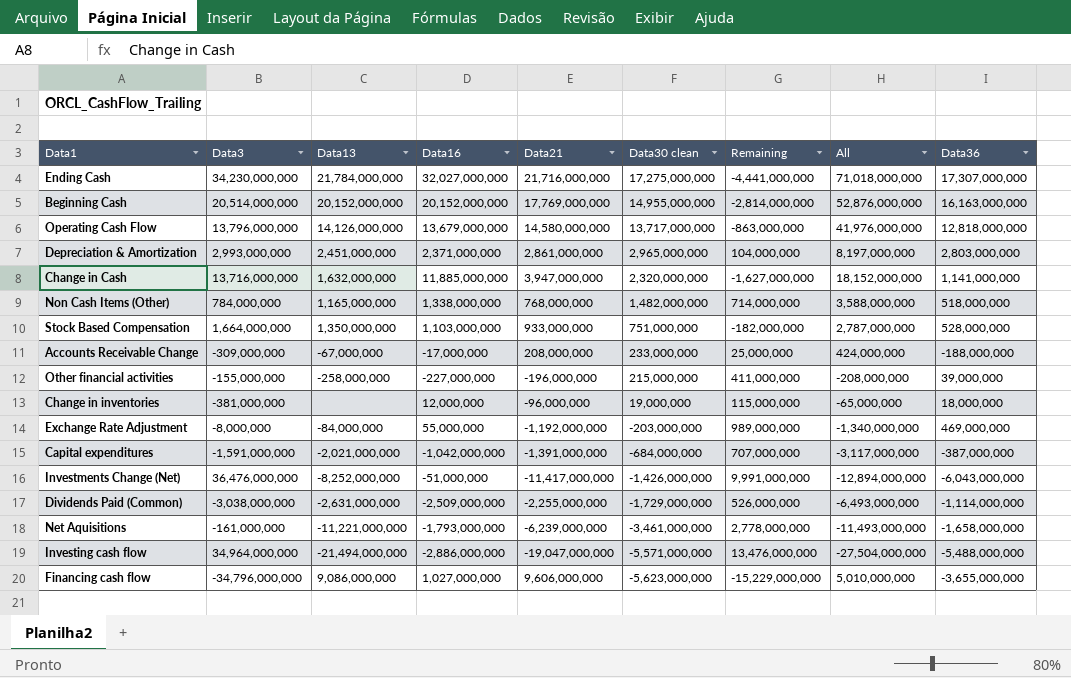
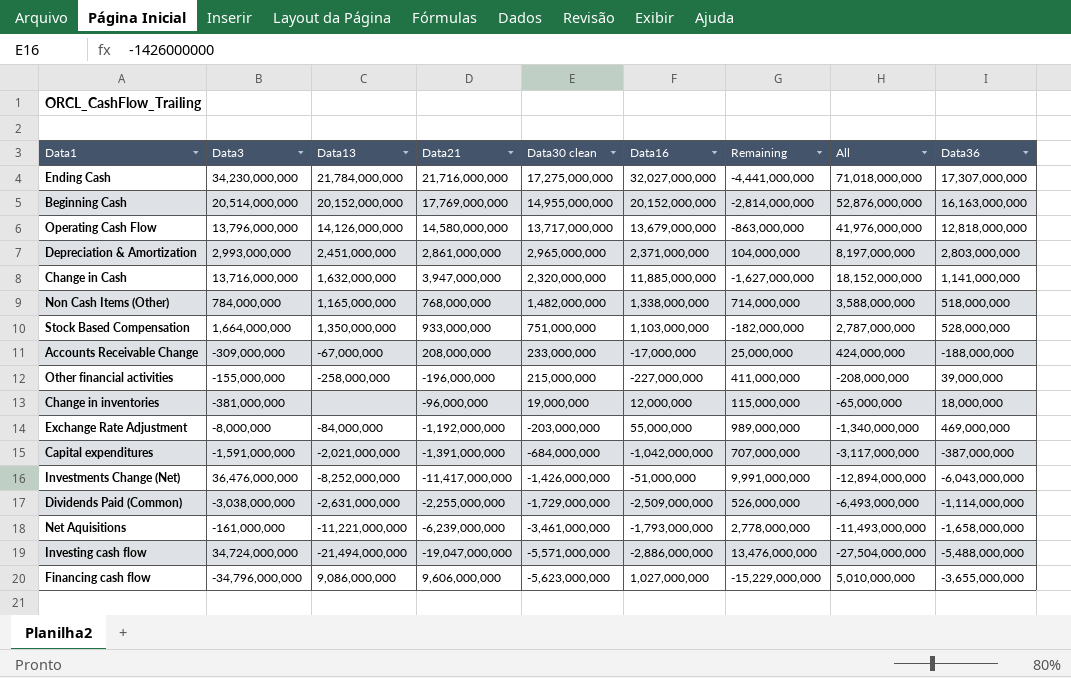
column Data16 | position: 4 -> 6
Investing cash flow | Data3: 34,964,000,000 -> 34,724,000,000

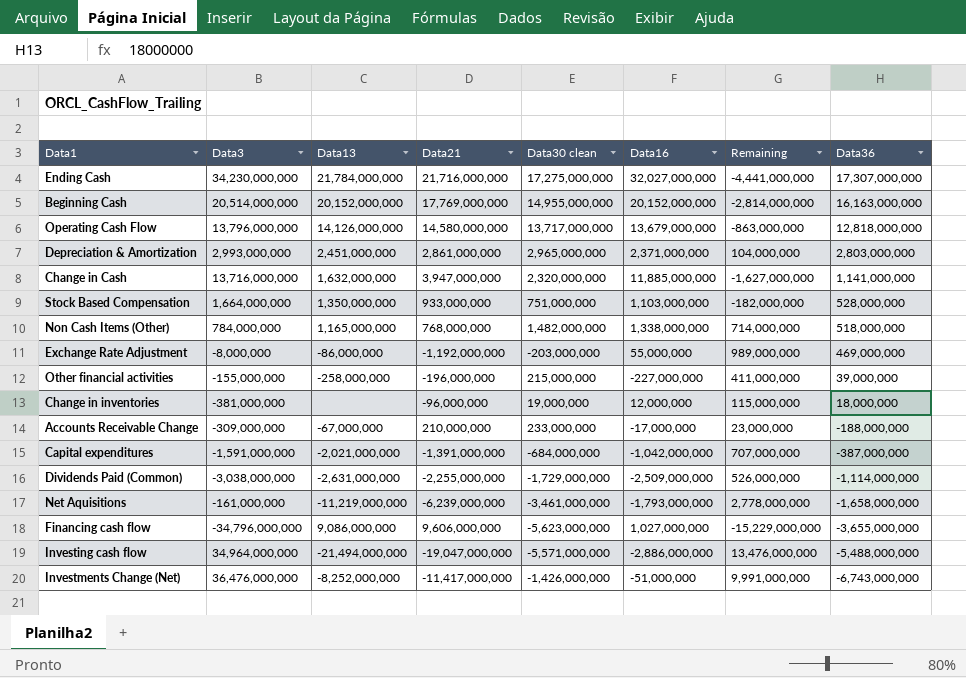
row order: Data30 clean descending -> Data36 descending
column All | formula: [Data21] + [Data30 clean] + [Data16] -> none
Exchange Rate Adjustment | Data13: -84,000,000 -> -86,000,000
Accounts Receivable Change | Data21: 208,000,000 -> 210,000,000
Accounts Receivable Change | Remaining: 25,000,000 -> 23,000,000
Net Aquisitions | Data13: -11,221,000,000 -> -11,219,000,000
Investing cash flow | Data3: 34,724,000,000 -> 34,964,000,000
Investments Change (Net) | Data36: -6,043,000,000 -> -6,743,000,000

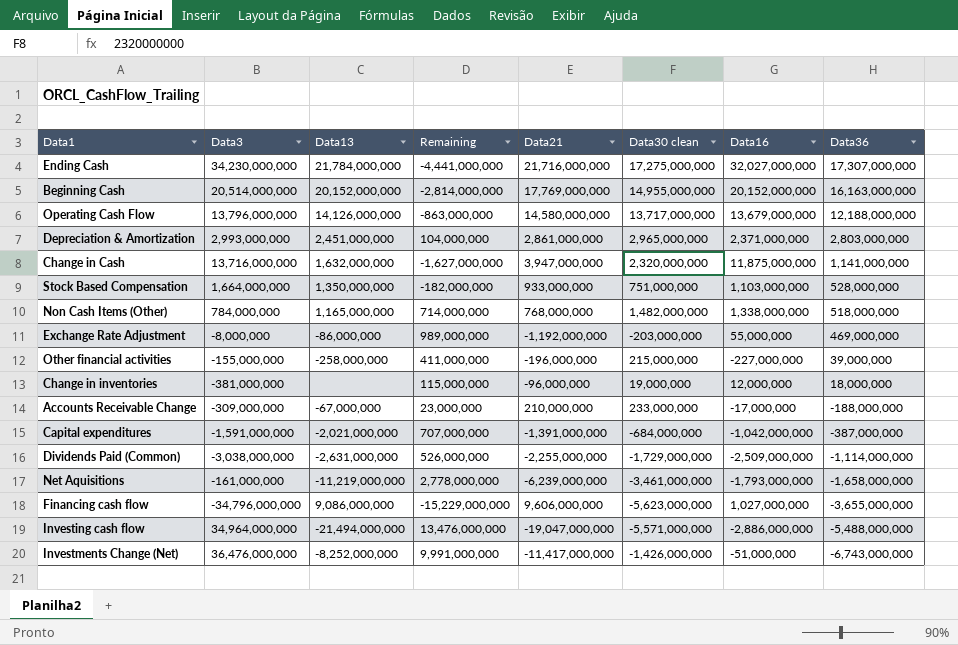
column Remaining | position: 7 -> 4
Operating Cash Flow | Data36: 12,818,000,000 -> 12,188,000,000
Change in Cash | Data16: 11,885,000,000 -> 11,875,000,000

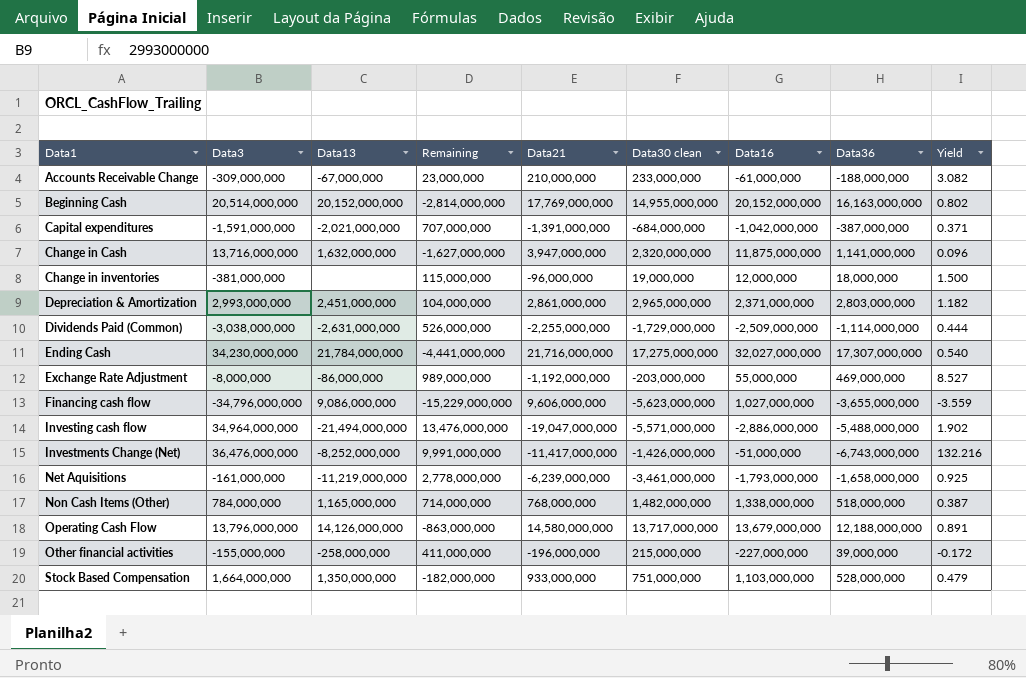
row order: Data36 descending -> Data1 ascending
column Yield | formula: none -> [Data36] / [Data16]
Accounts Receivable Change | Data16: -17,000,000 -> -61,000,000

